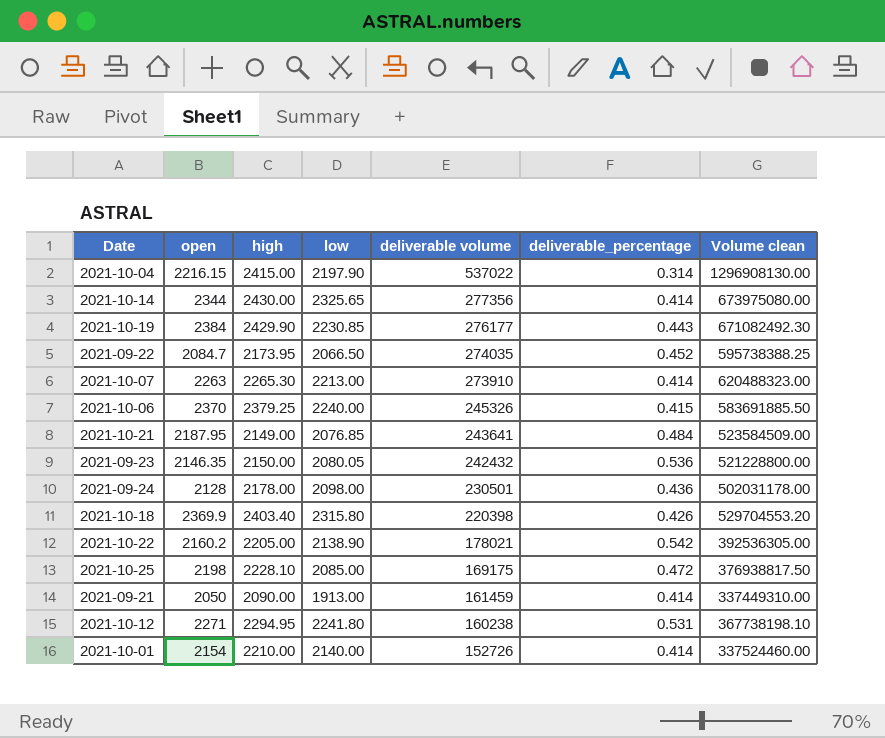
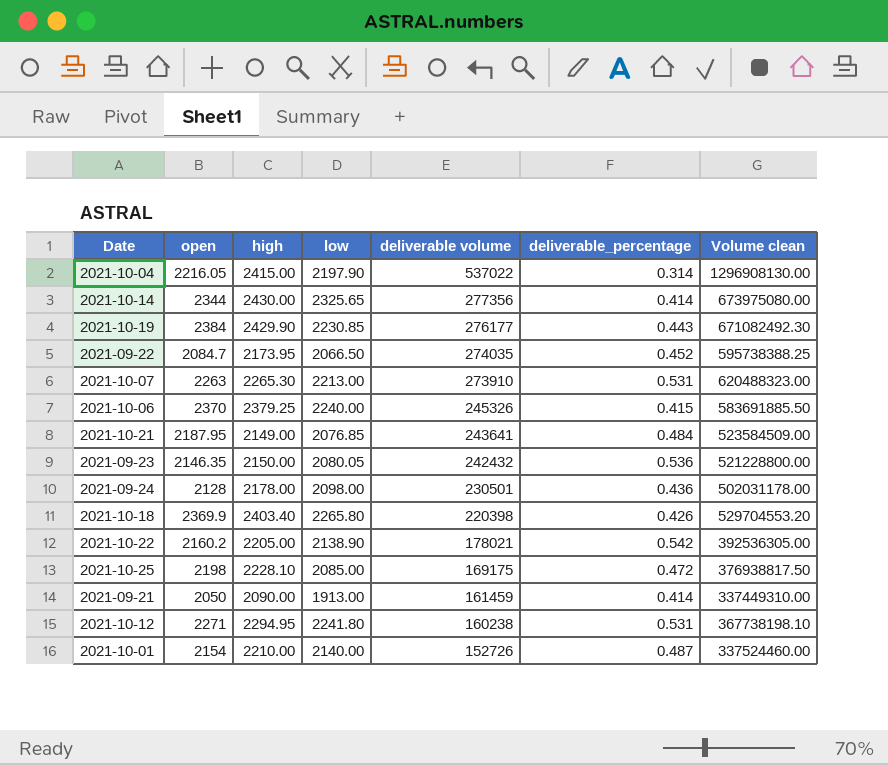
2021-10-04 | open: 2216.15 -> 2216.05
2021-10-07 | deliverable_percentage: 0.414 -> 0.531
2021-10-18 | low: 2315.80 -> 2265.80
2021-10-01 | deliverable_percentage: 0.414 -> 0.487

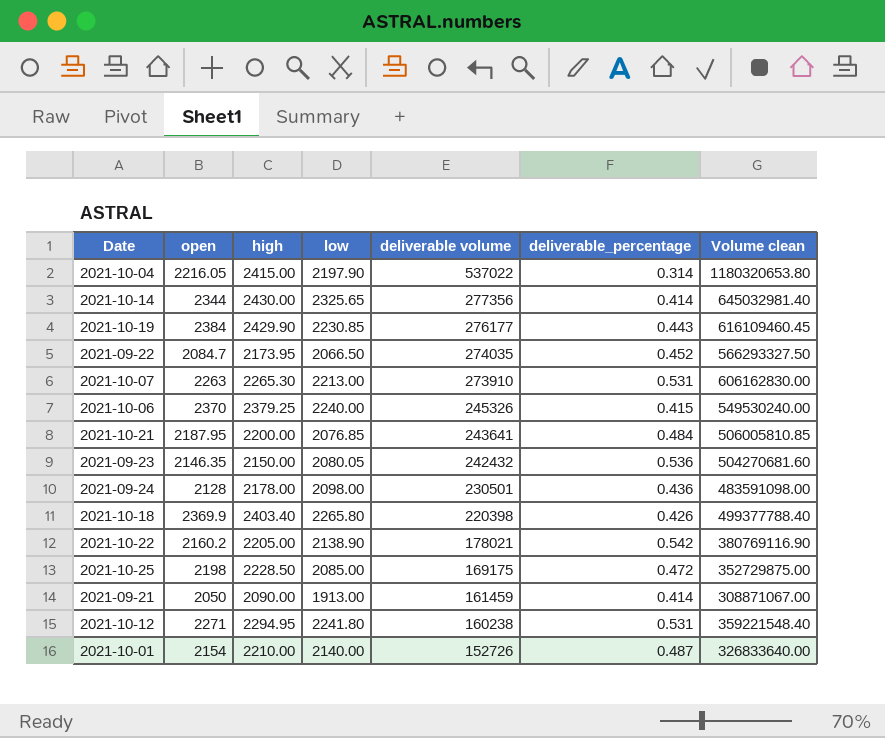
column Volume clean | formula: [high] * [deliverable volume] -> [low] * [deliverable volume]
2021-10-21 | high: 2149.00 -> 2200.00
2021-10-25 | high: 2228.10 -> 2228.50

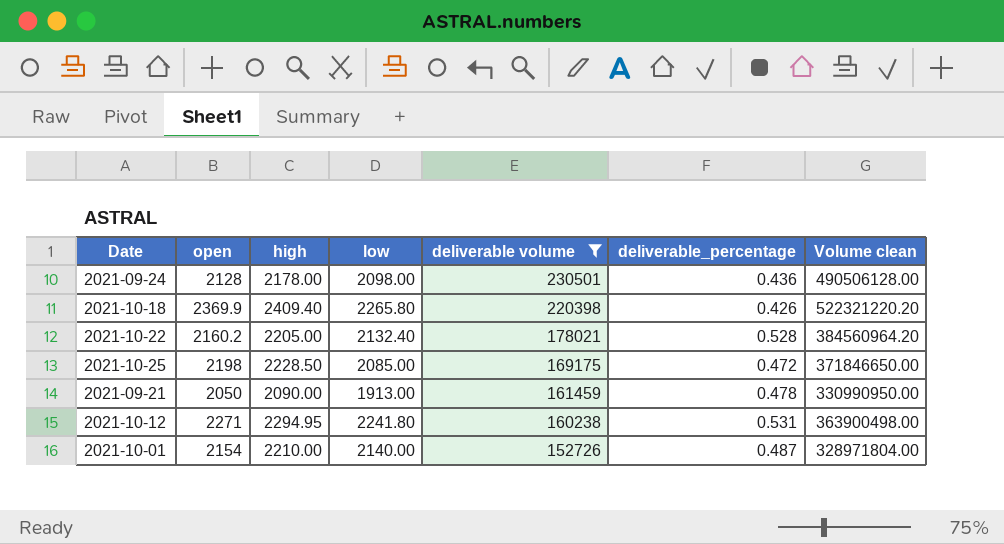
filter: none -> deliverable volume <= 230501
column Volume clean | formula: [low] * [deliverable volume] -> [open] * [deliverable volume]
2021-10-18 | high: 2403.40 -> 2409.40
2021-10-22 | low: 2138.90 -> 2132.40
2021-10-22 | deliverable_percentage: 0.542 -> 0.528
2021-09-21 | deliverable_percentage: 0.414 -> 0.478

